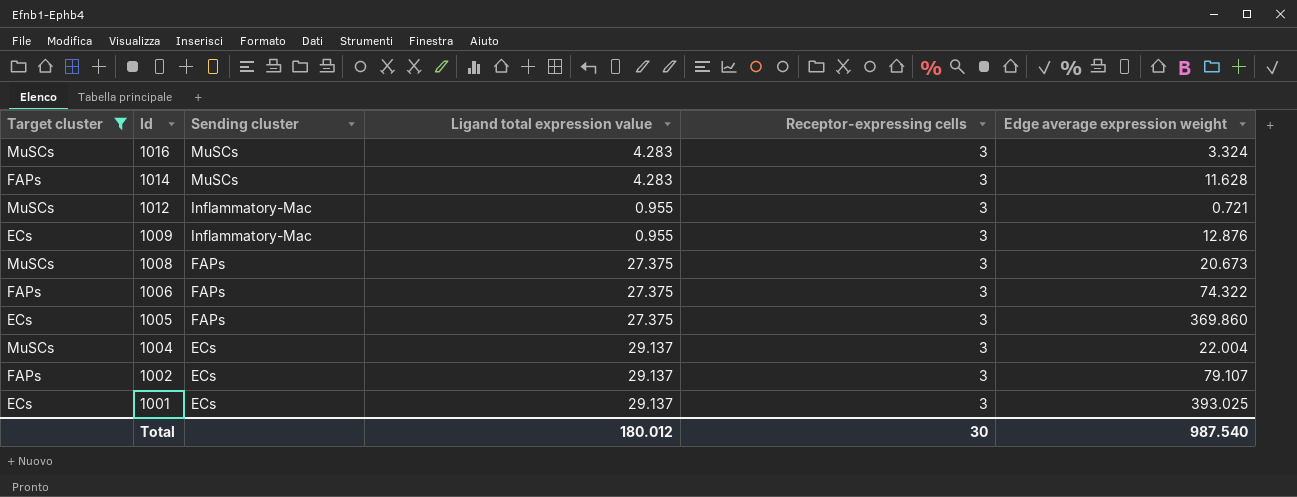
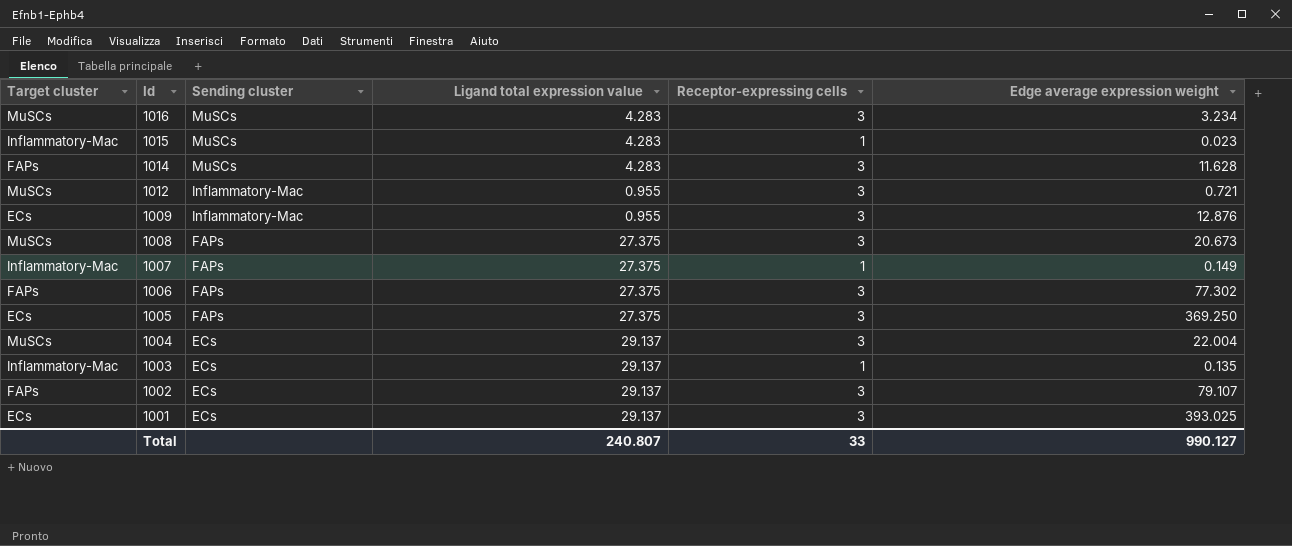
filter: Target cluster != Inflammatory-Mac -> none
1016 | Edge average expression weight: 3.324 -> 3.234
1006 | Edge average expression weight: 74.322 -> 77.302
1005 | Edge average expression weight: 369.860 -> 369.250
Total | Ligand total expression value: 180.012 -> 240.807
Total | Receptor-expressing cells: 30 -> 33
Total | Edge average expression weight: 987.540 -> 990.127

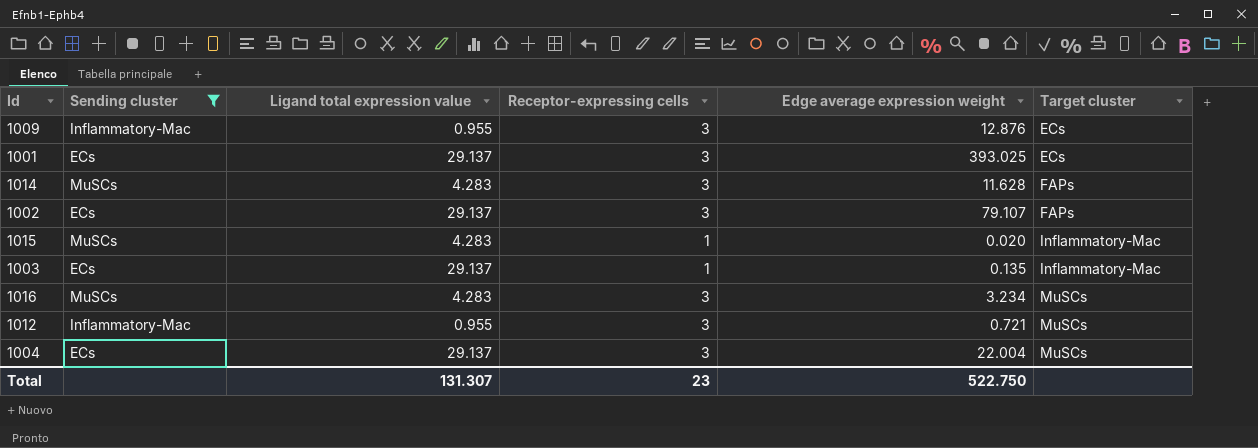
filter: none -> Sending cluster != FAPs
row order: Id descending -> Target cluster ascending
column Target cluster | position: 1 -> 6
1015 | Edge average expression weight: 0.023 -> 0.020
Total | Ligand total expression value: 240.807 -> 131.307
Total | Receptor-expressing cells: 33 -> 23
Total | Edge average expression weight: 990.127 -> 522.750

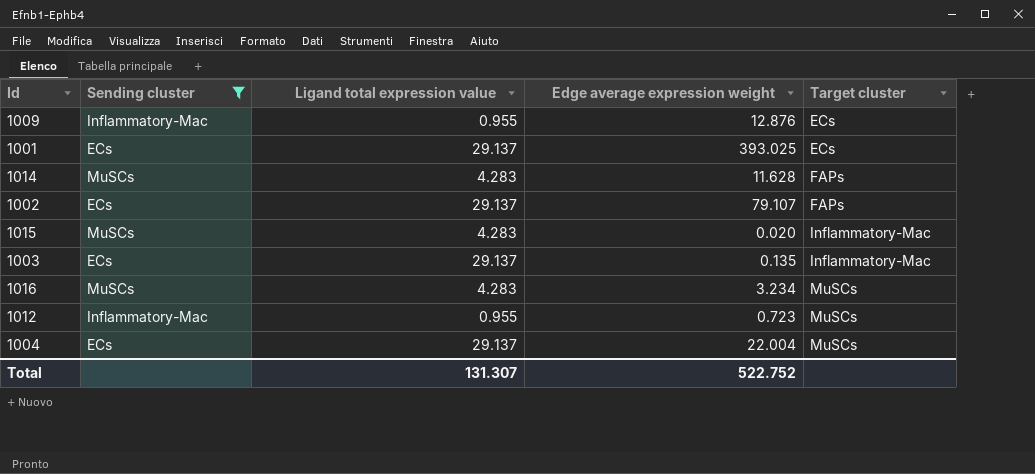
column Receptor-expressing cells | position: 4 -> none
1012 | Edge average expression weight: 0.721 -> 0.723
Total | Edge average expression weight: 522.750 -> 522.752

